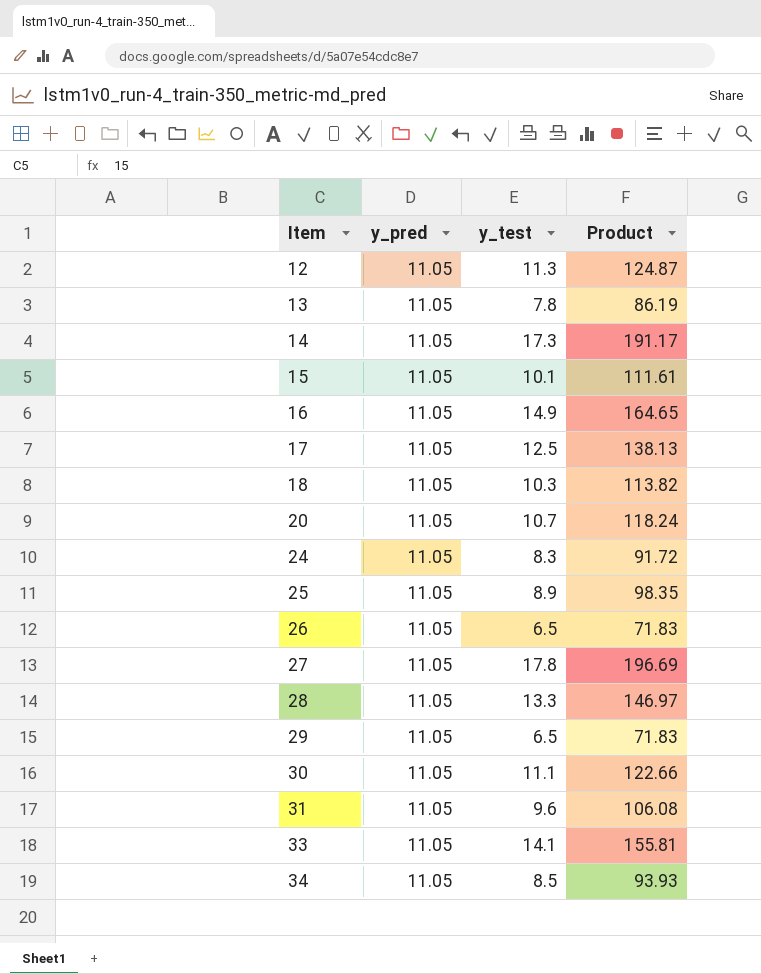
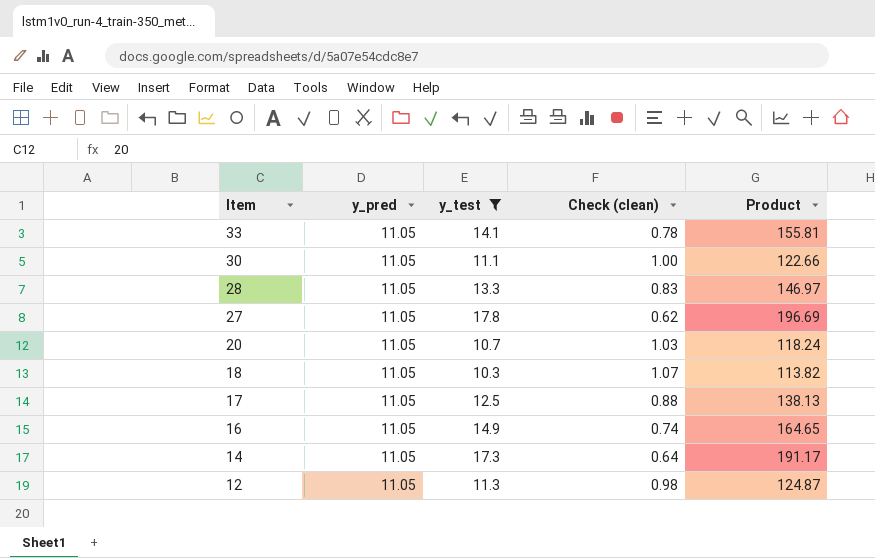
filter: none -> y_test >= 10.3
row order: Item ascending -> Item descending
column Check (clean) | formula: none -> [y_pred] / [y_test]

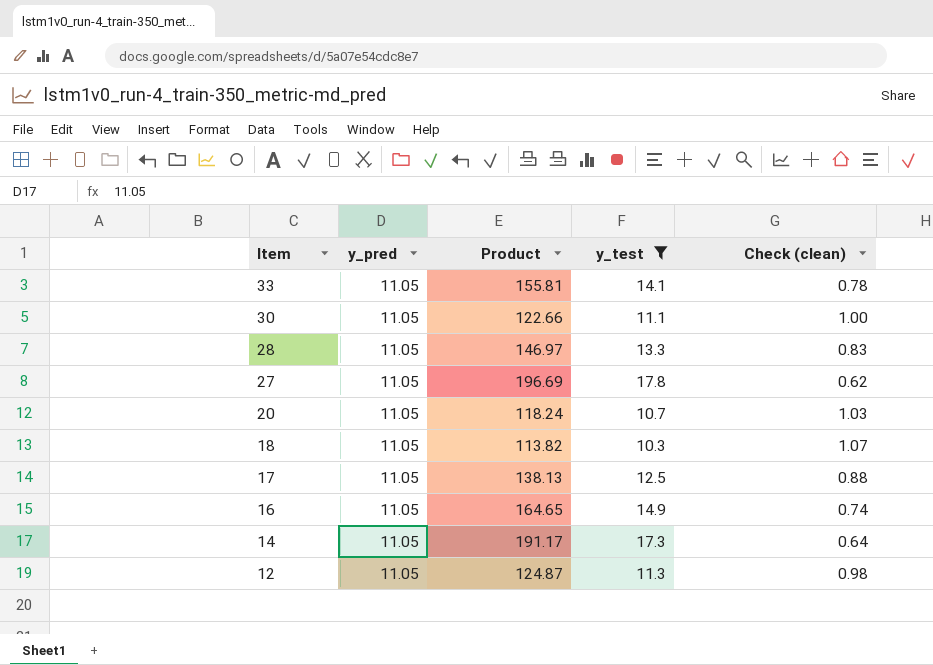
column Product | position: 5 -> 3

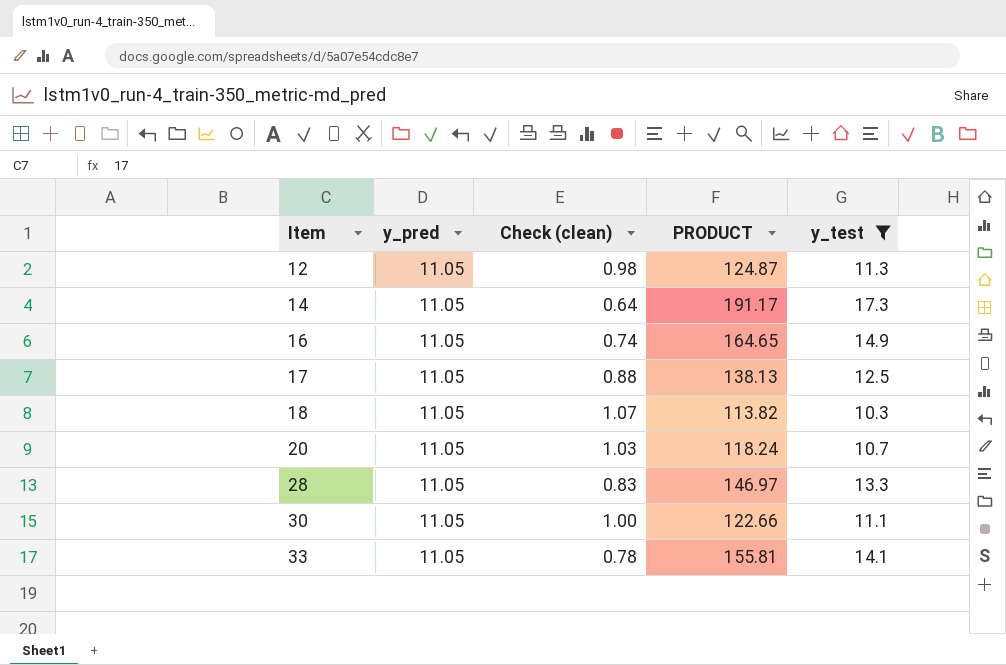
row order: Item descending -> Item ascending
column Check (clean) | position: 5 -> 3
column name: Product -> PRODUCT
row 27: 11.05 | 196.69 | 17.8 | 0.62 -> none

